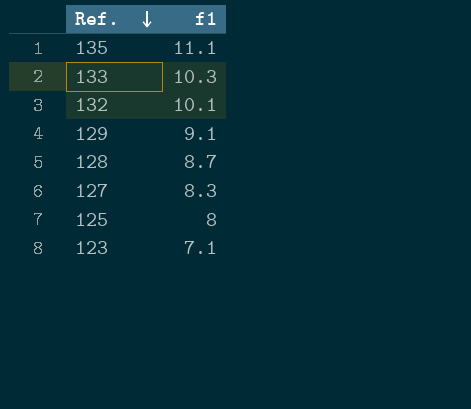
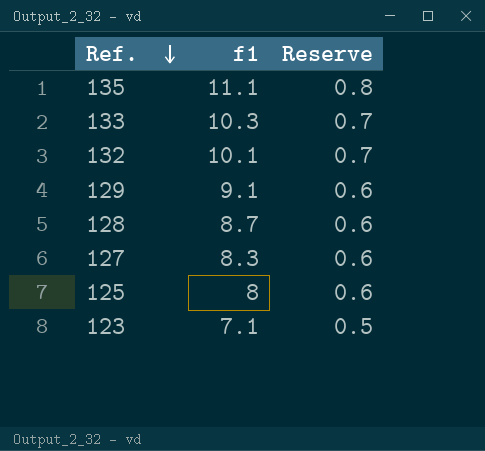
column Reserve | formula: none -> [f1] * 0.07

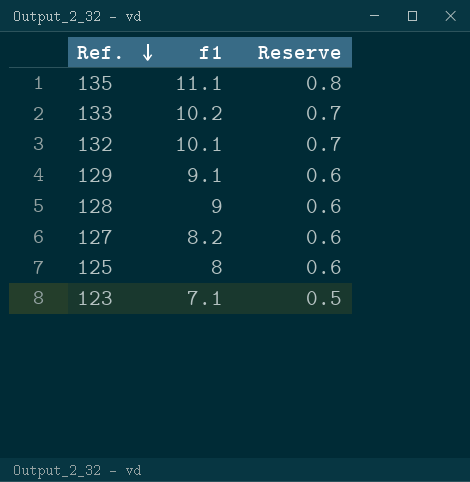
133 | f1: 10.3 -> 10.2
128 | f1: 8.7 -> 9
127 | f1: 8.3 -> 8.2

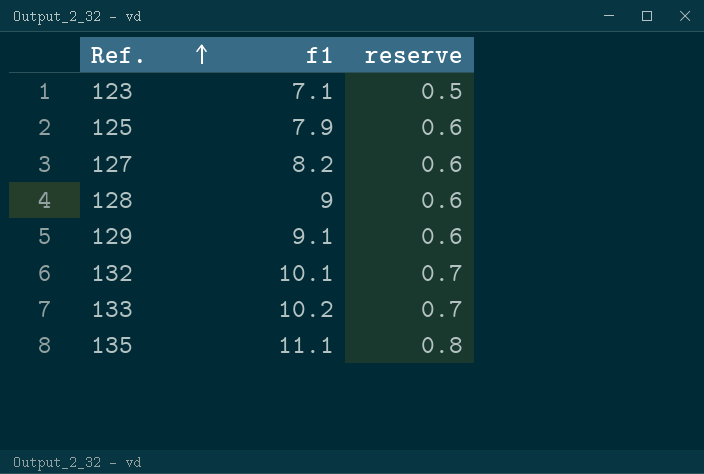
row order: Ref. descending -> Ref. ascending
column name: Reserve -> reserve
125 | f1: 8 -> 7.9

